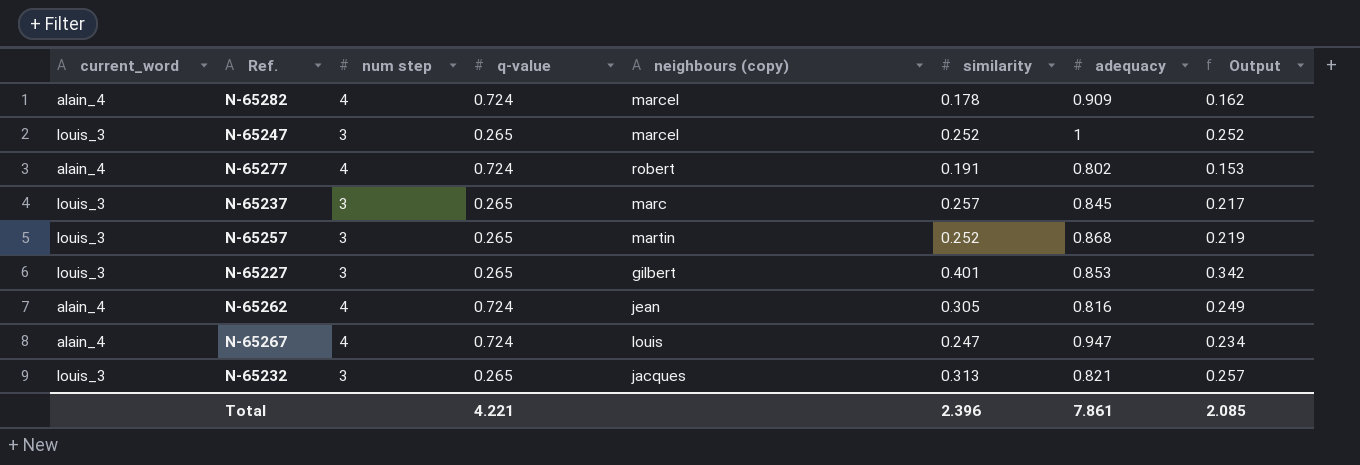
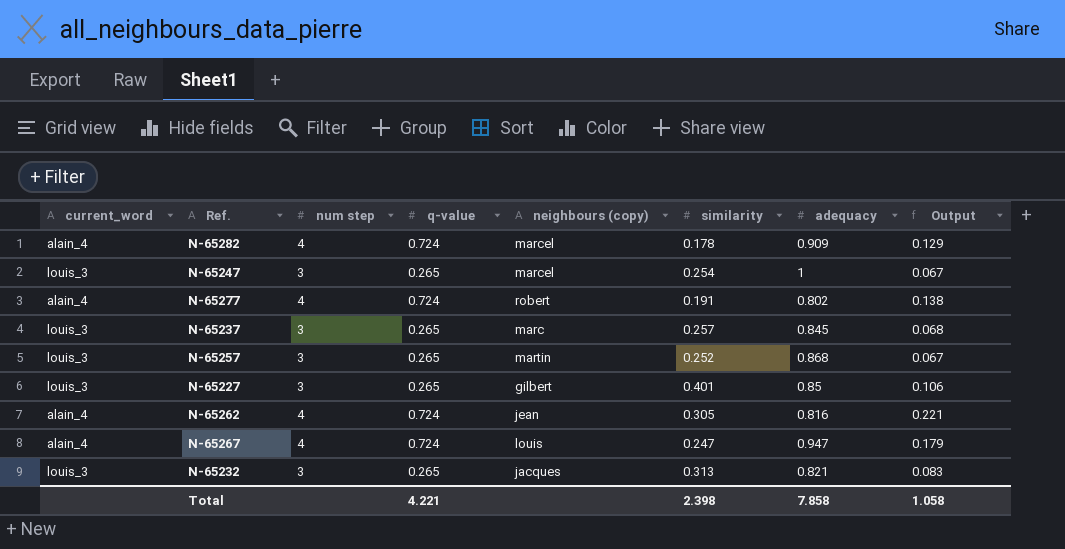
column Output | formula: [similarity] * [adequacy] -> [q-value] * [similarity]
N-65247 | similarity: 0.252 -> 0.254
N-65227 | adequacy: 0.853 -> 0.85
Total | similarity: 2.396 -> 2.398
Total | adequacy: 7.861 -> 7.858
Total | Output: 2.085 -> 1.058

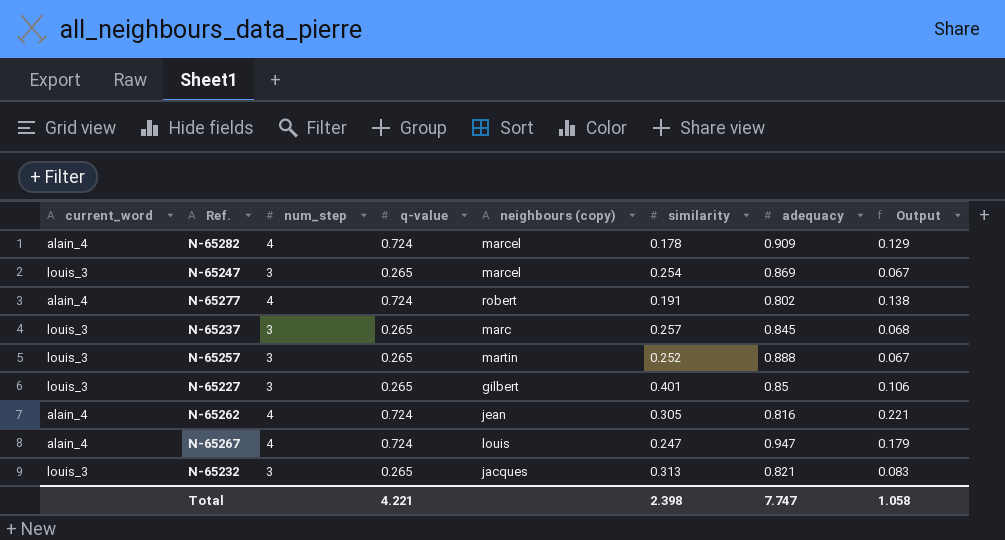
column name: num step -> num_step
N-65247 | adequacy: 1 -> 0.869
N-65257 | adequacy: 0.868 -> 0.888
Total | adequacy: 7.858 -> 7.747

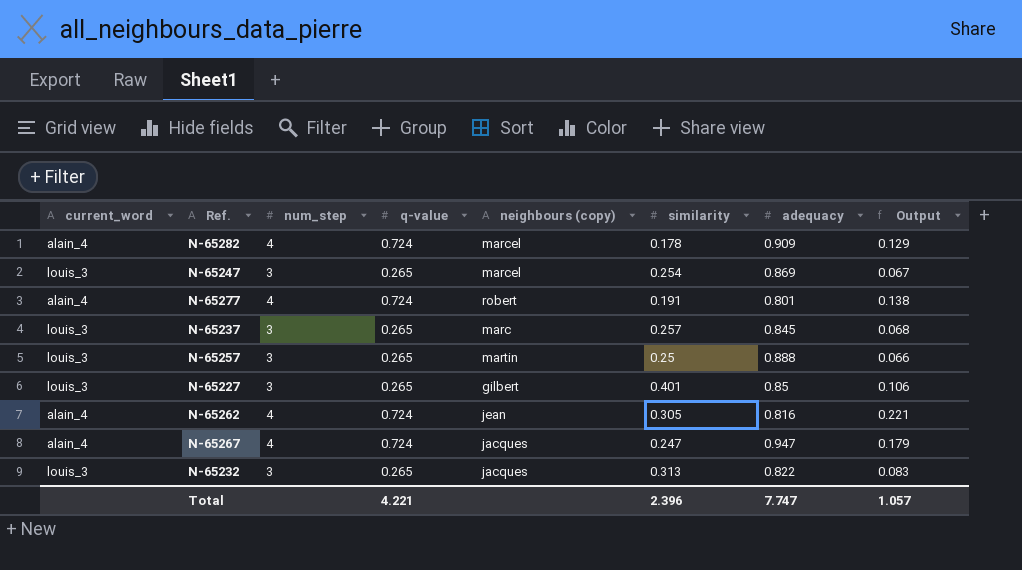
N-65277 | adequacy: 0.802 -> 0.801
N-65257 | similarity: 0.252 -> 0.25
N-65257 | Output: 0.067 -> 0.066
N-65267 | neighbours (copy): louis -> jacques
N-65232 | adequacy: 0.821 -> 0.822
Total | similarity: 2.398 -> 2.396
Total | Output: 1.058 -> 1.057

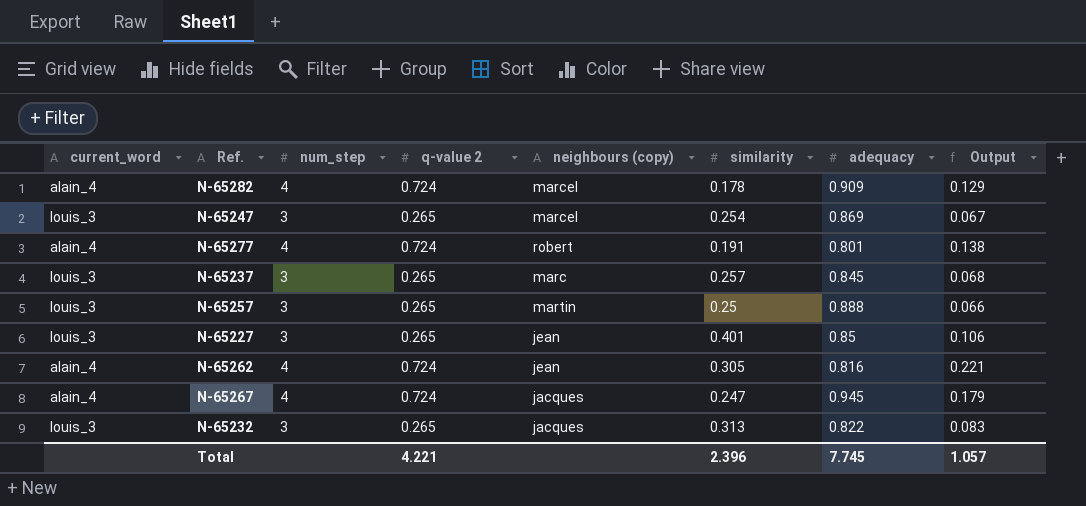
column name: q-value -> q-value 2
N-65227 | neighbours (copy): gilbert -> jean
N-65267 | adequacy: 0.947 -> 0.945
Total | adequacy: 7.747 -> 7.745

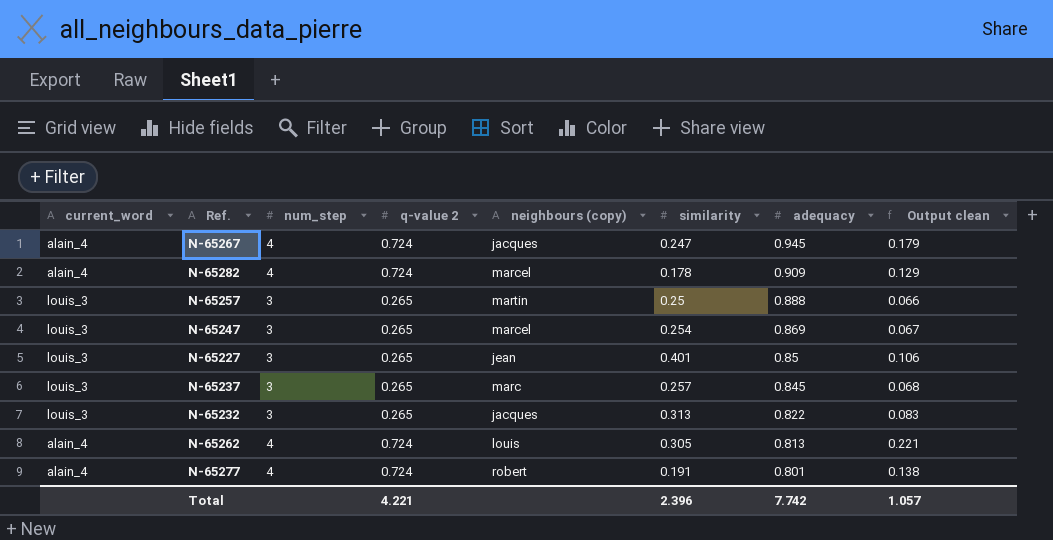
row order: none -> adequacy descending
column name: Output -> Output clean
N-65262 | neighbours (copy): jean -> louis
N-65262 | adequacy: 0.816 -> 0.813
Total | adequacy: 7.745 -> 7.742

